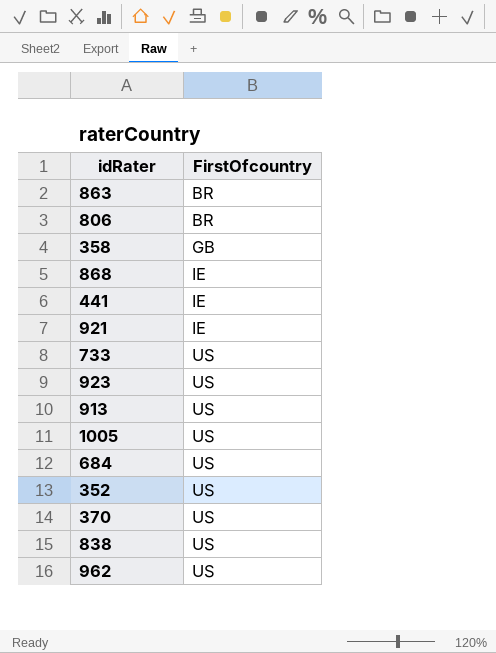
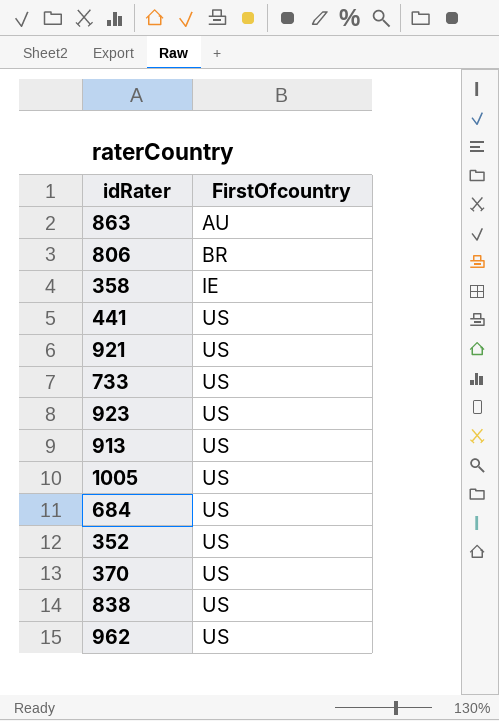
row 868: IE -> none
863 | FirstOfcountry: BR -> AU
358 | FirstOfcountry: GB -> IE
441 | FirstOfcountry: IE -> US
921 | FirstOfcountry: IE -> US

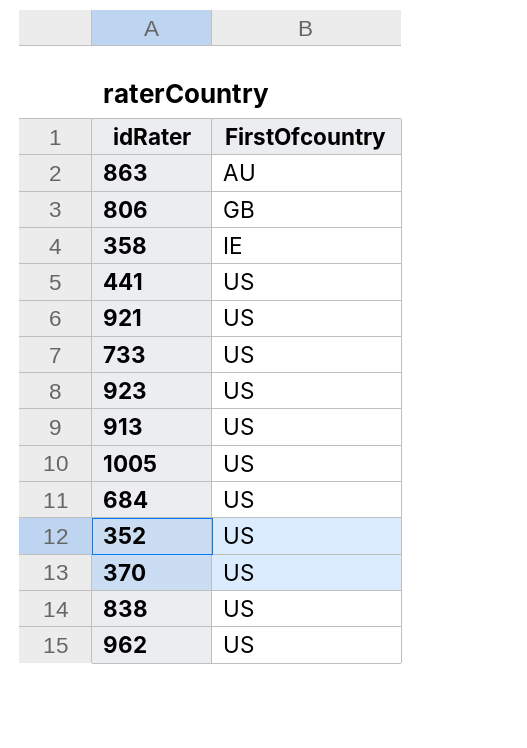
806 | FirstOfcountry: BR -> GB

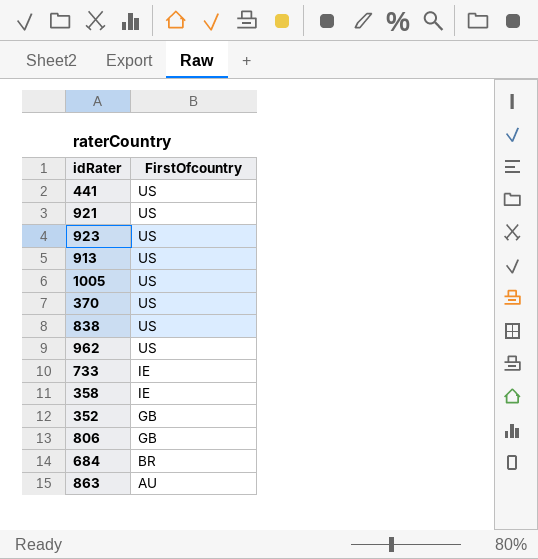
row order: FirstOfcountry ascending -> FirstOfcountry descending
733 | FirstOfcountry: US -> IE
352 | FirstOfcountry: US -> GB
684 | FirstOfcountry: US -> BR

